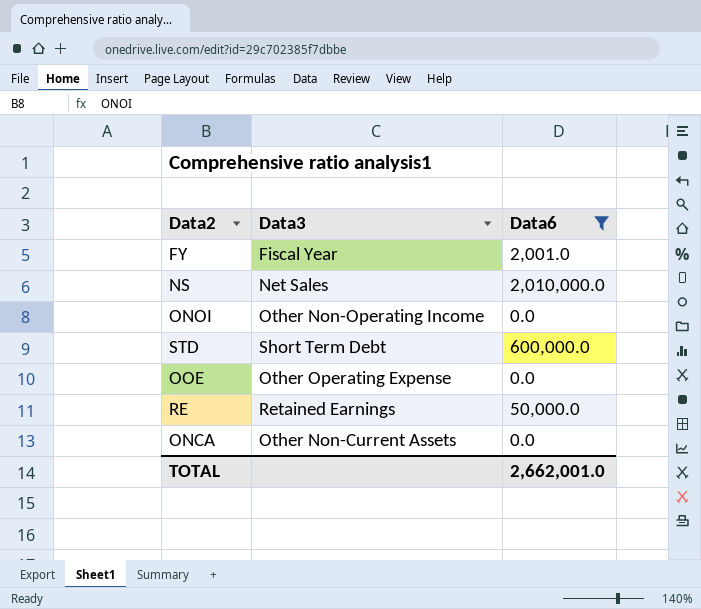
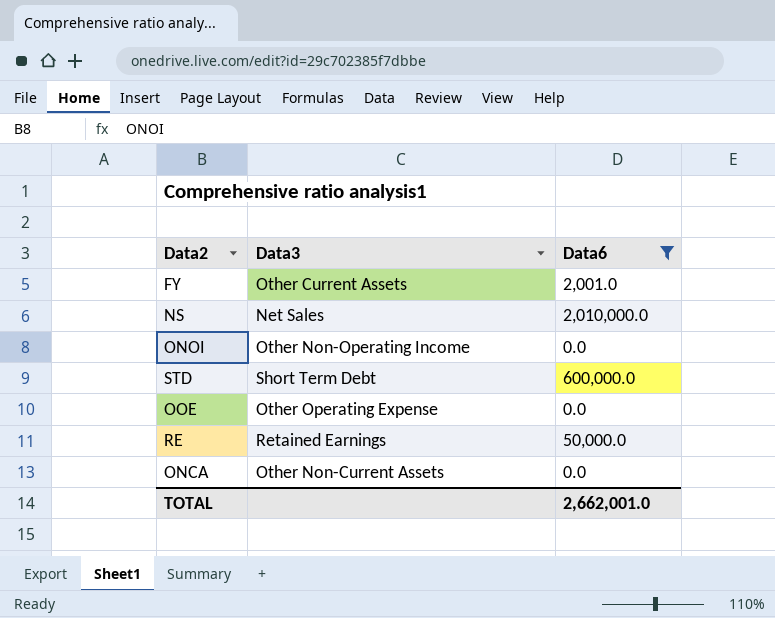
FY | Data3: Fiscal Year -> Other Current Assets

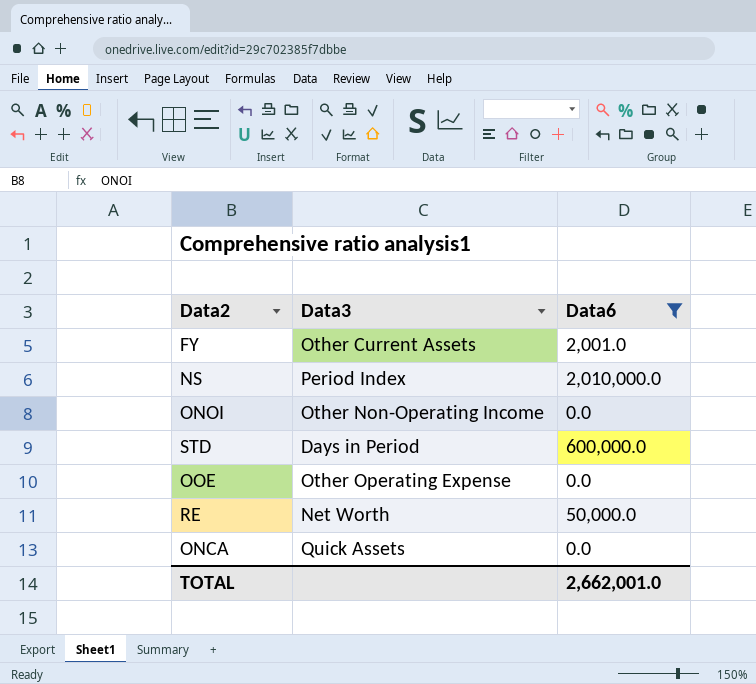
NS | Data3: Net Sales -> Period Index
STD | Data3: Short Term Debt -> Days in Period
RE | Data3: Retained Earnings -> Net Worth
ONCA | Data3: Other Non-Current Assets -> Quick Assets

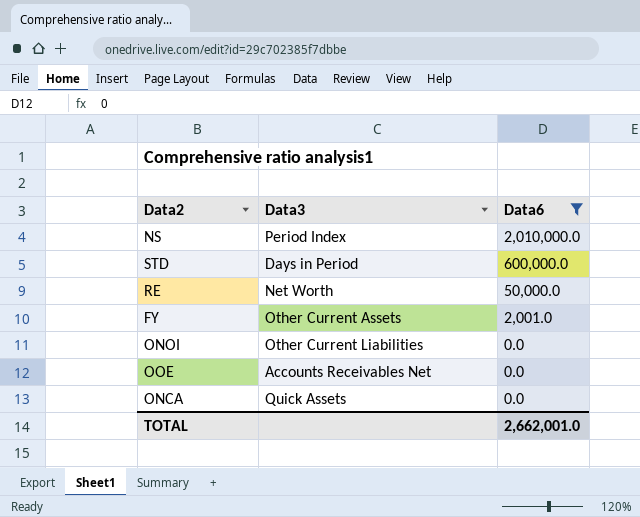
row order: none -> Data6 descending
ONOI | Data3: Other Non-Operating Income -> Other Current Liabilities
OOE | Data3: Other Operating Expense -> Accounts Receivables Net

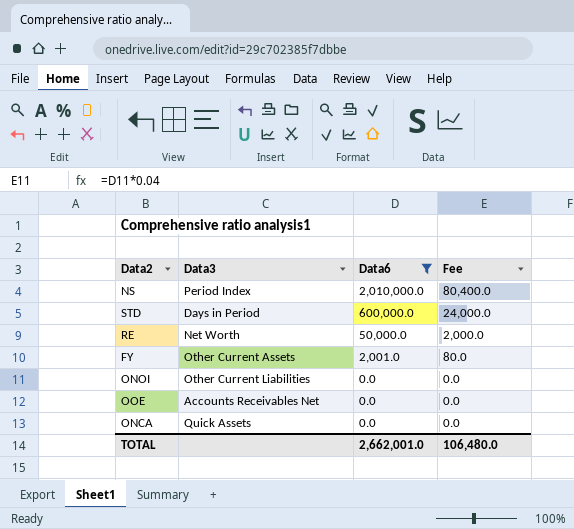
column Fee | formula: none -> [Data6] * 0.04

